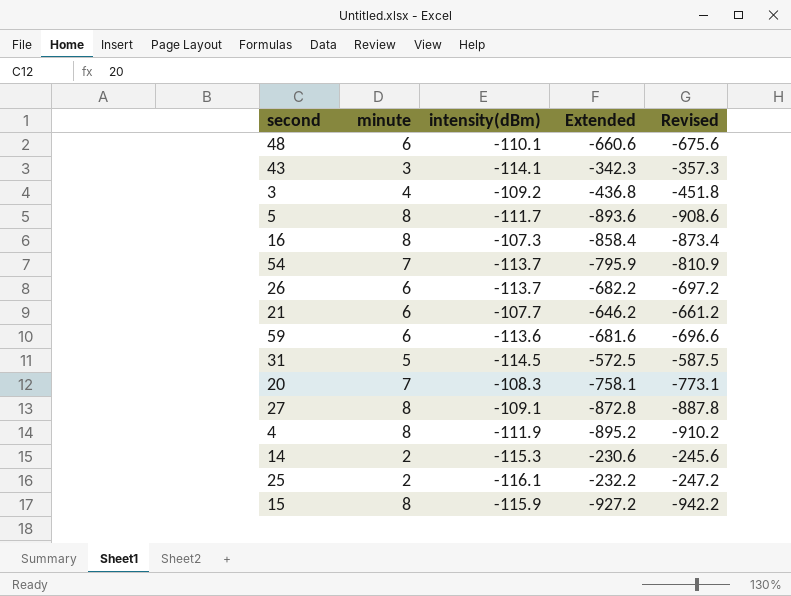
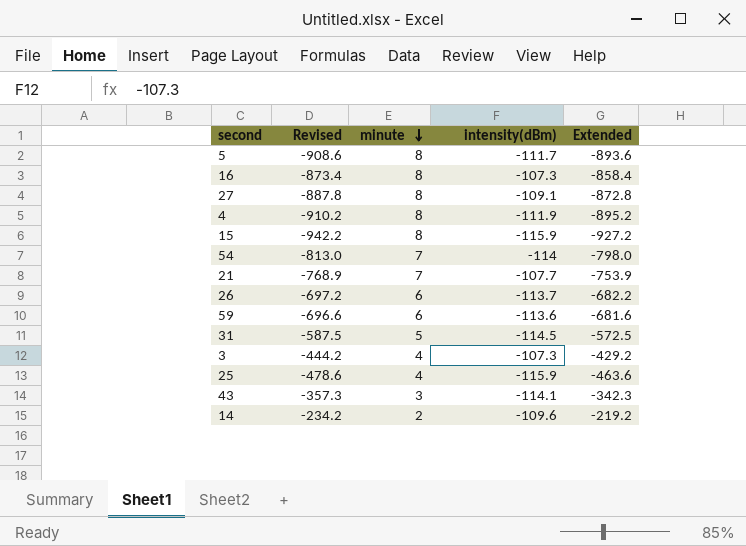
row order: none -> minute descending
column Revised | position: 5 -> 2
row 48: 6 | -110.1 | -660.6 | -675.6 -> none
row 20: 7 | -108.3 | -758.1 | -773.1 -> none
54 | Revised: -810.9 -> -813.0
54 | intensity(dBm): -113.7 -> -114
54 | Extended: -795.9 -> -798.0
21 | Revised: -661.2 -> -768.9
21 | minute: 6 -> 7
21 | Extended: -646.2 -> -753.9
3 | Revised: -451.8 -> -444.2
3 | intensity(dBm): -109.2 -> -107.3
3 | Extended: -436.8 -> -429.2
25 | Revised: -247.2 -> -478.6
25 | minute: 2 -> 4
25 | intensity(dBm): -116.1 -> -115.9
25 | Extended: -232.2 -> -463.6
14 | Revised: -245.6 -> -234.2
14 | intensity(dBm): -115.3 -> -109.6
14 | Extended: -230.6 -> -219.2

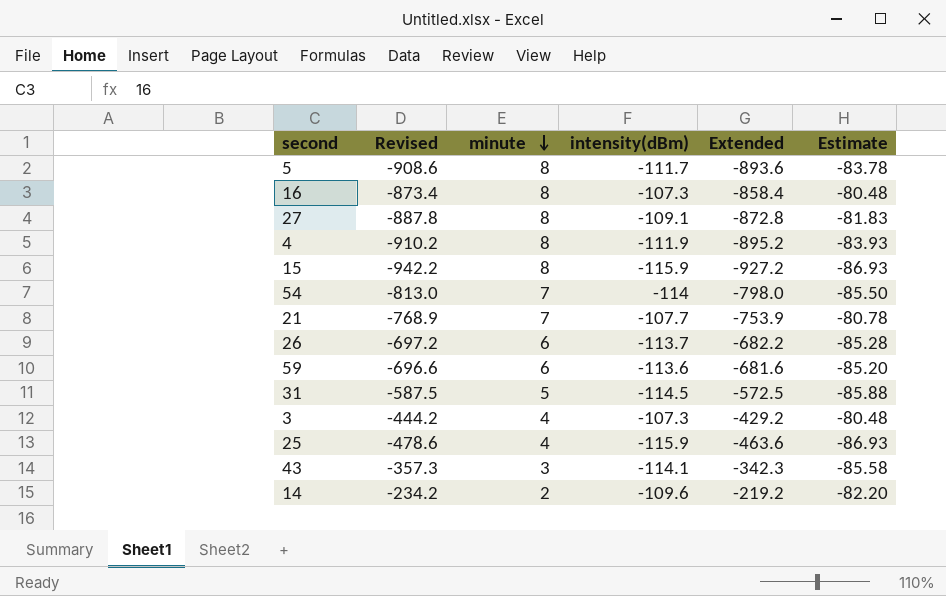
column Estimate | formula: none -> [intensity(dBm)] * 0.75

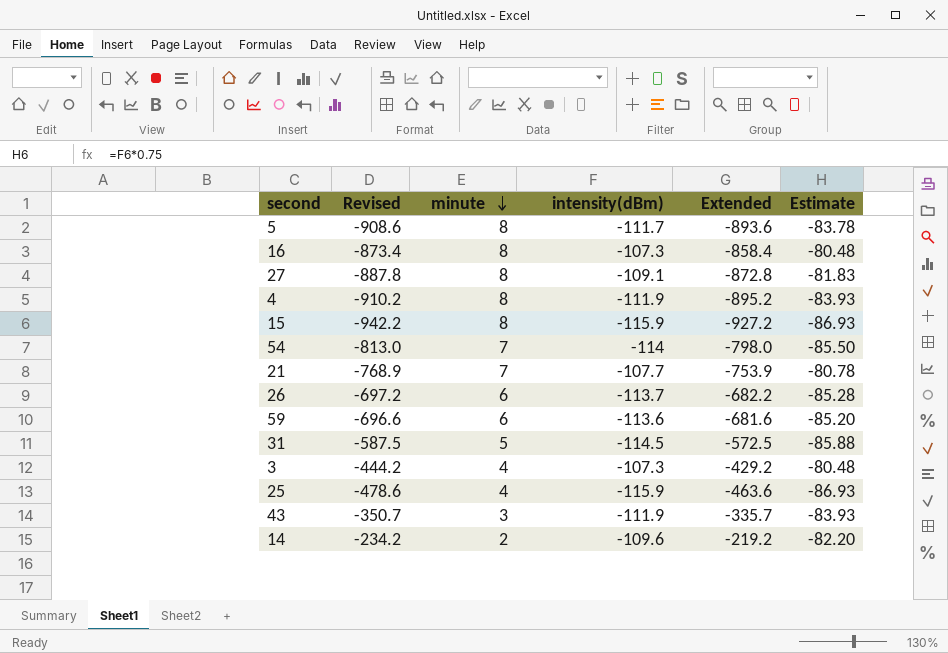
43 | Revised: -357.3 -> -350.7
43 | intensity(dBm): -114.1 -> -111.9
43 | Extended: -342.3 -> -335.7
43 | Estimate: -85.58 -> -83.93

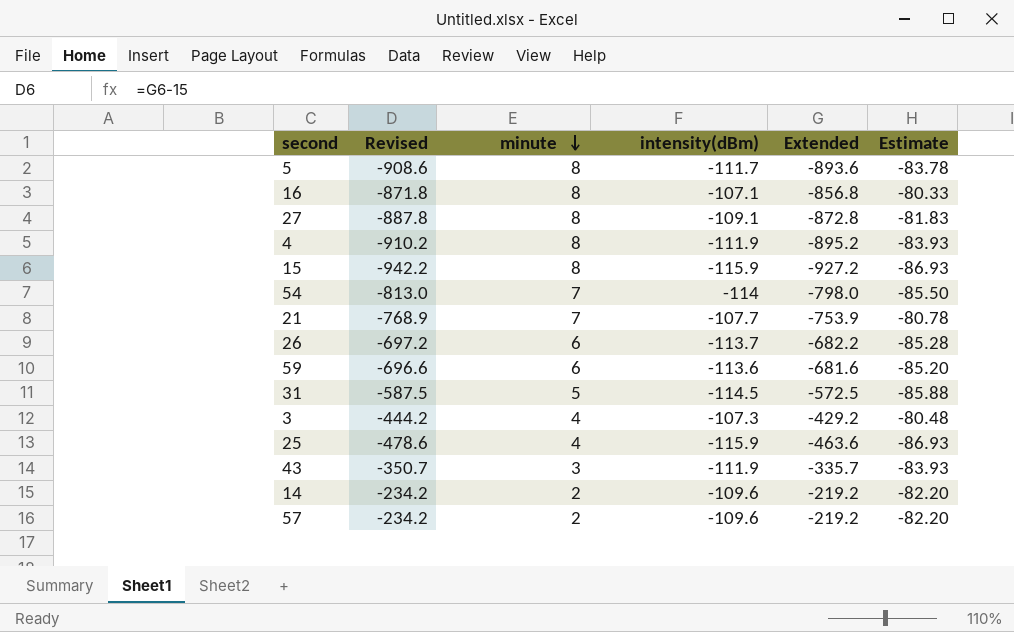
16 | Revised: -873.4 -> -871.8
16 | intensity(dBm): -107.3 -> -107.1
16 | Extended: -858.4 -> -856.8
16 | Estimate: -80.48 -> -80.33
row 57: none -> -234.2 | 2 | -109.6 | -219.2 | -82.20

